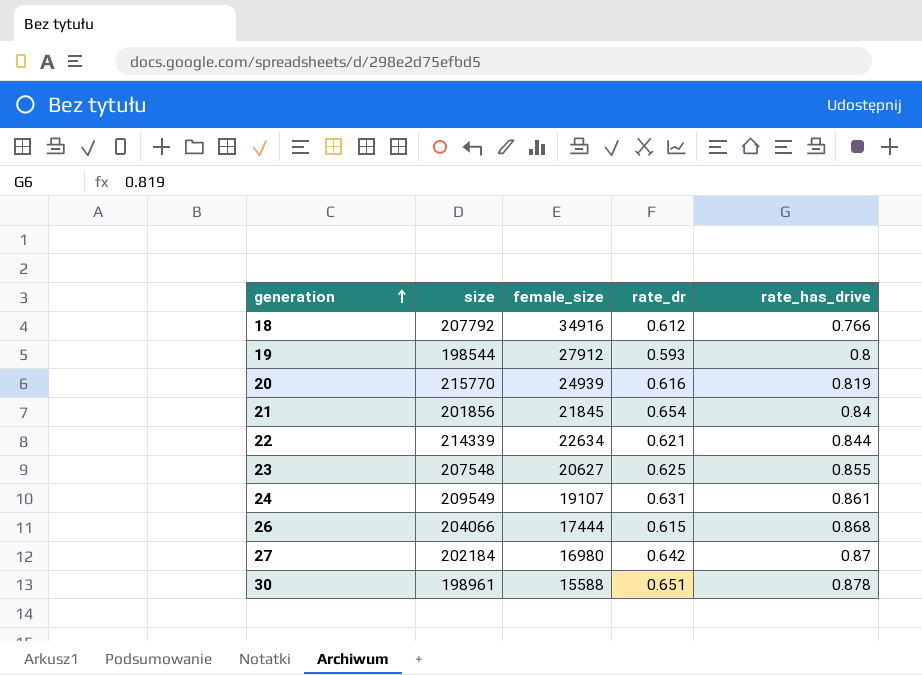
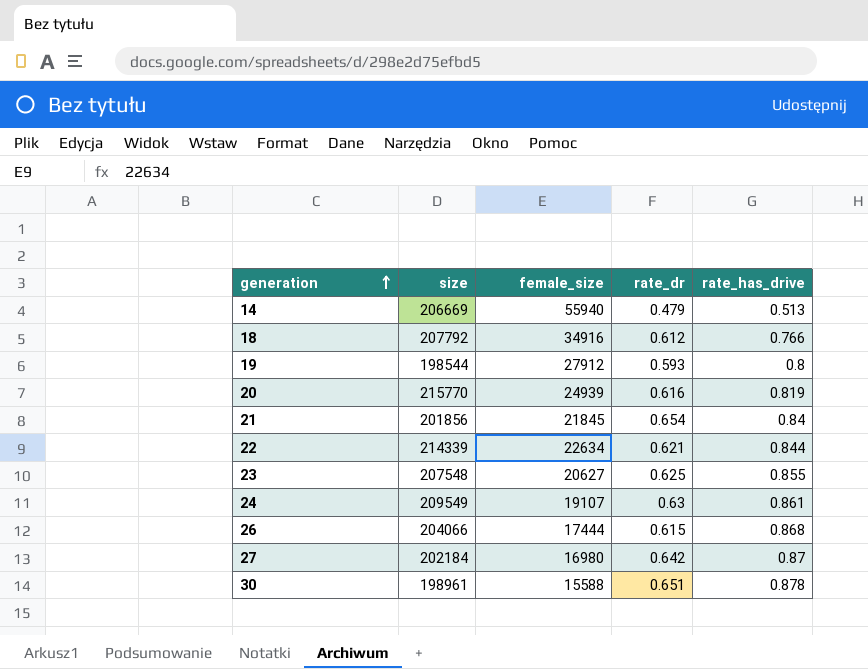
row 14: none -> 206669 | 55940 | 0.479 | 0.513
24 | rate_dr: 0.631 -> 0.63

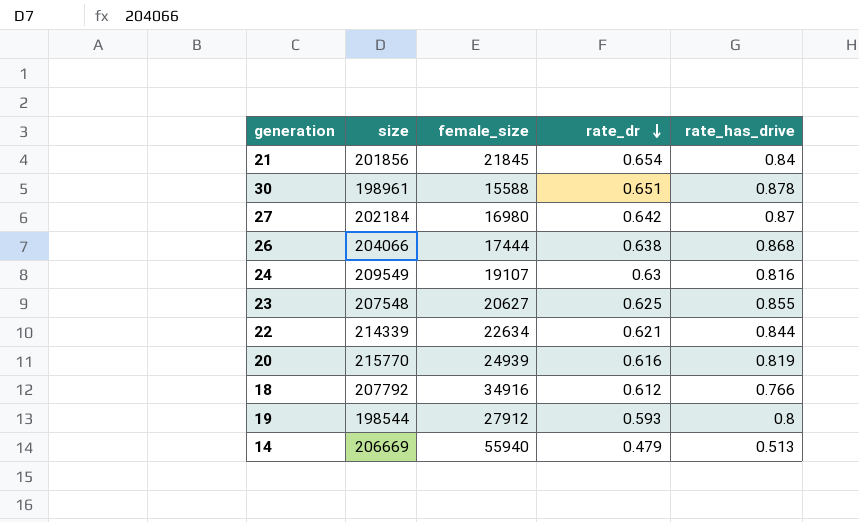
row order: generation ascending -> rate_dr descending
26 | rate_dr: 0.615 -> 0.638
24 | rate_has_drive: 0.861 -> 0.816

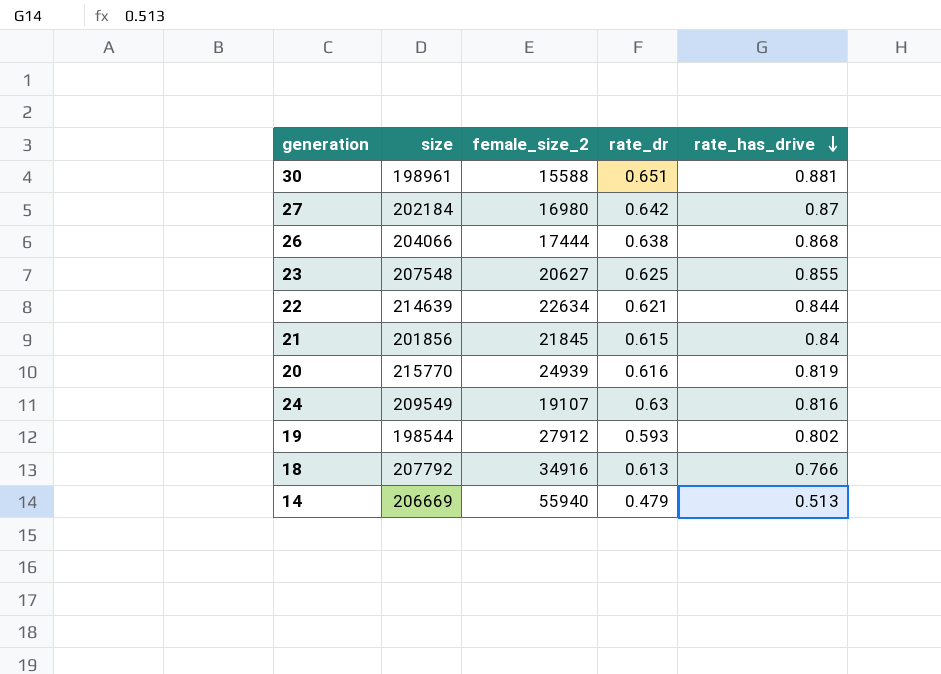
row order: rate_dr descending -> rate_has_drive descending
column name: female_size -> female_size_2
30 | rate_has_drive: 0.878 -> 0.881
22 | size: 214339 -> 214639
21 | rate_dr: 0.654 -> 0.615
19 | rate_has_drive: 0.8 -> 0.802
18 | rate_dr: 0.612 -> 0.613

